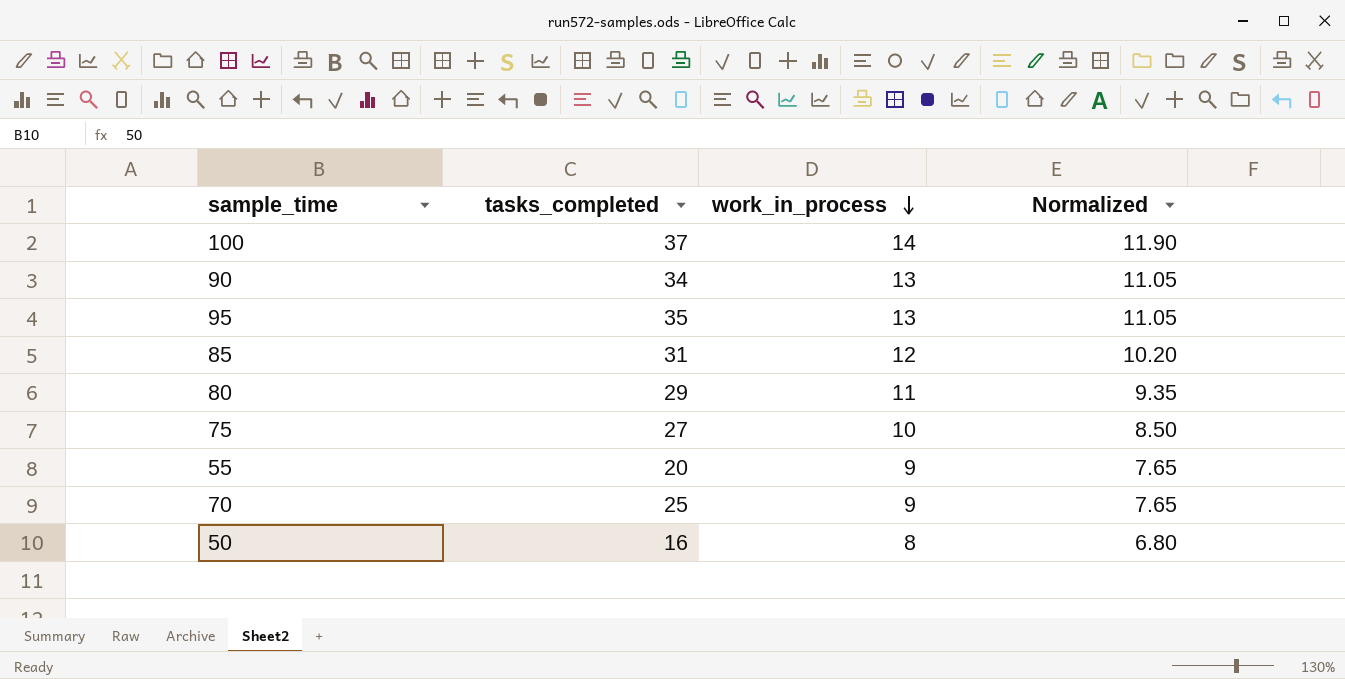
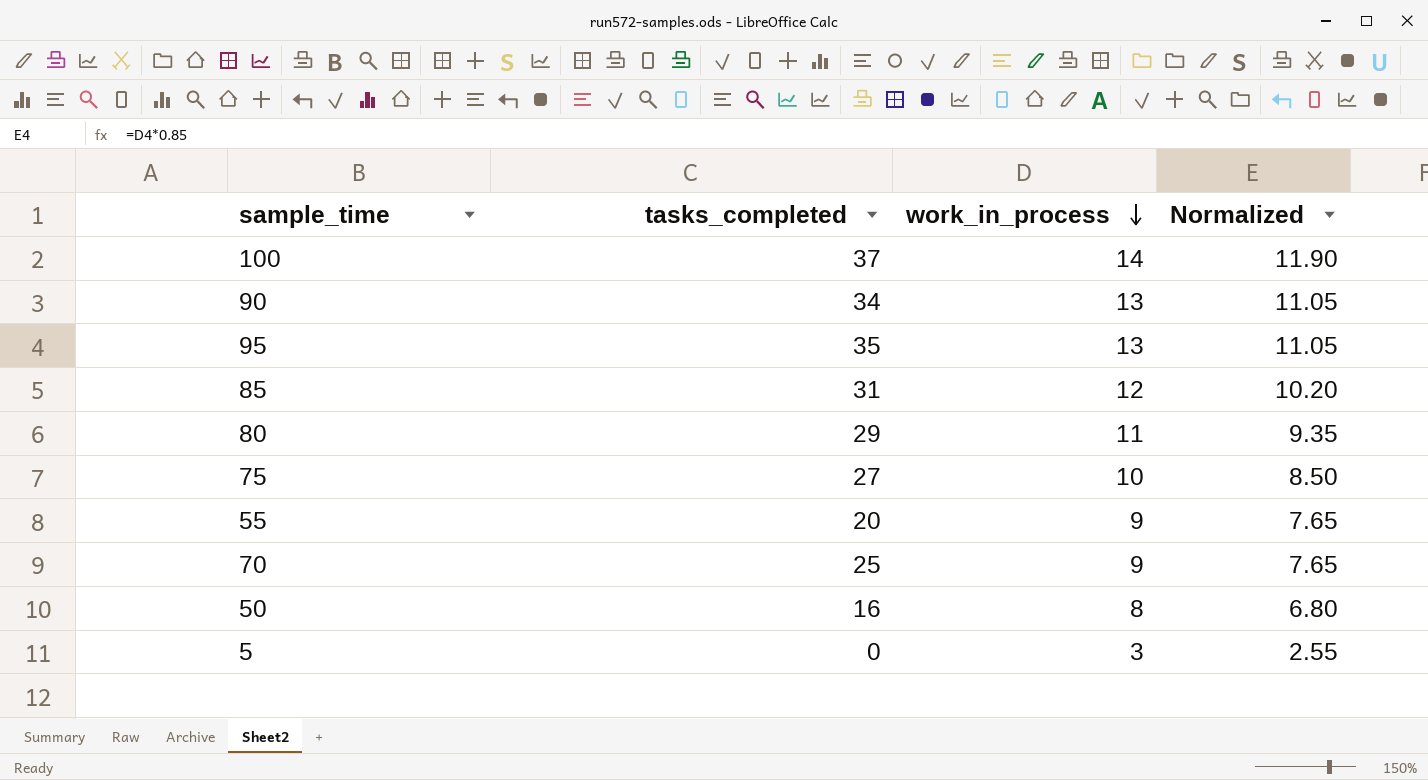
row 5: none -> 0 | 3 | 2.55

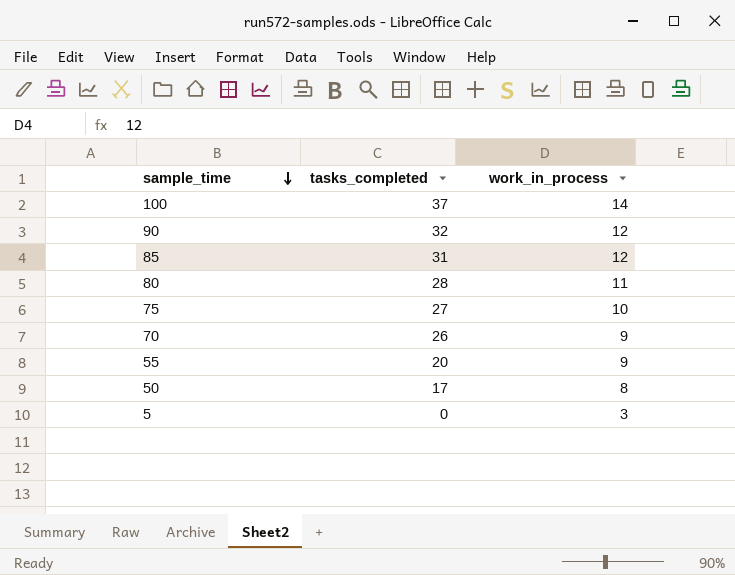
row order: work_in_process descending -> sample_time descending
column Normalized | formula: [work_in_process] * 0.85 -> none
row 95: 35 | 13 | 11.05 -> none
90 | tasks_completed: 34 -> 32
90 | work_in_process: 13 -> 12
80 | tasks_completed: 29 -> 28
70 | tasks_completed: 25 -> 26
50 | tasks_completed: 16 -> 17

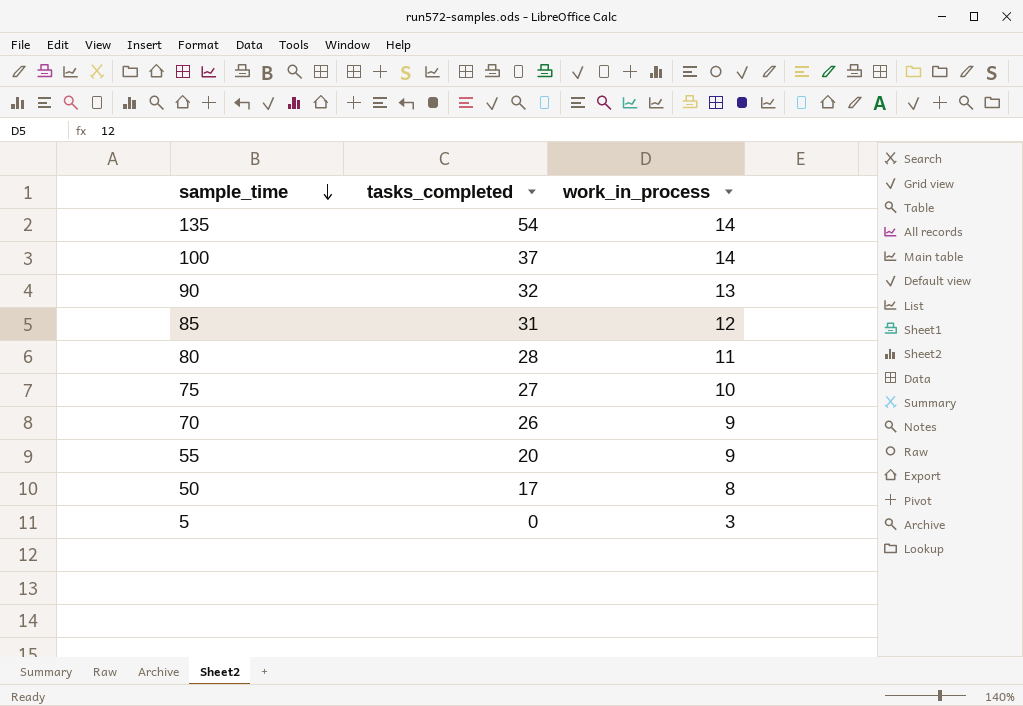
row 135: none -> 54 | 14
90 | work_in_process: 12 -> 13

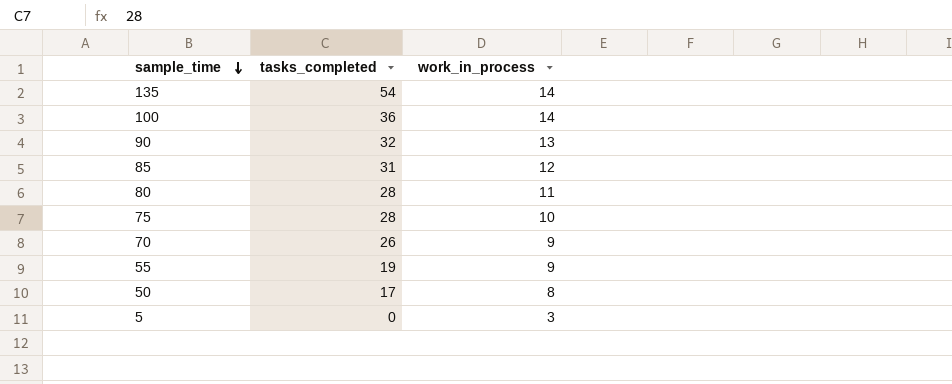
100 | tasks_completed: 37 -> 36
75 | tasks_completed: 27 -> 28
55 | tasks_completed: 20 -> 19

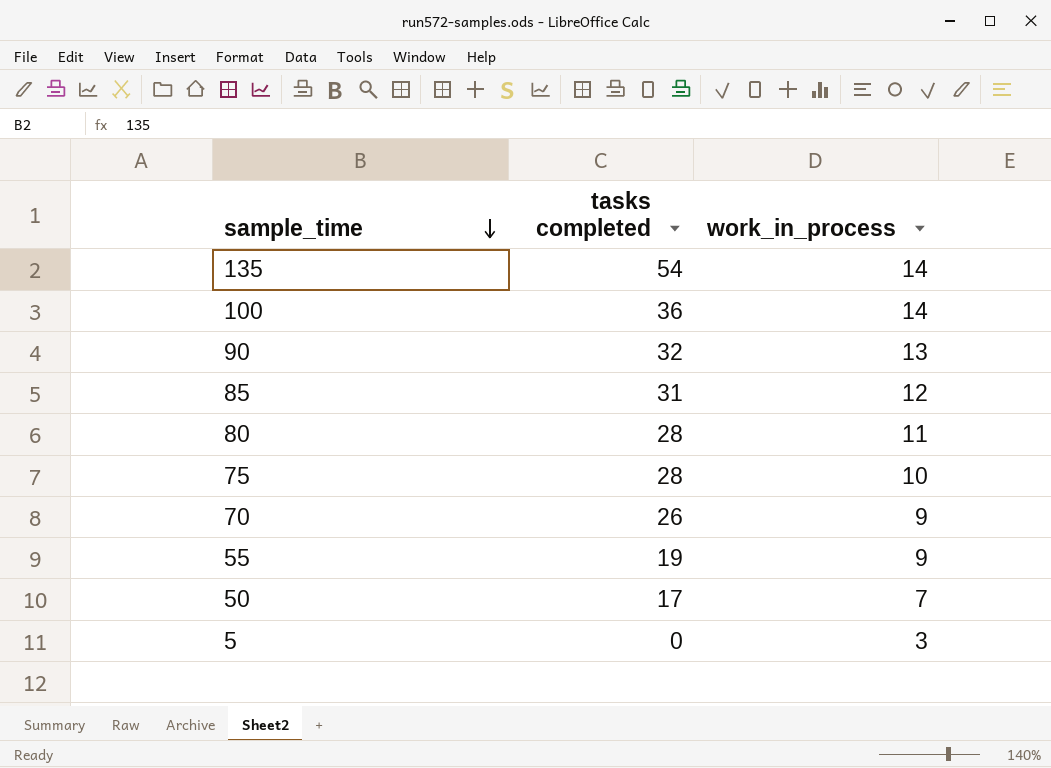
column name: tasks_completed -> tasks completed
50 | work_in_process: 8 -> 7

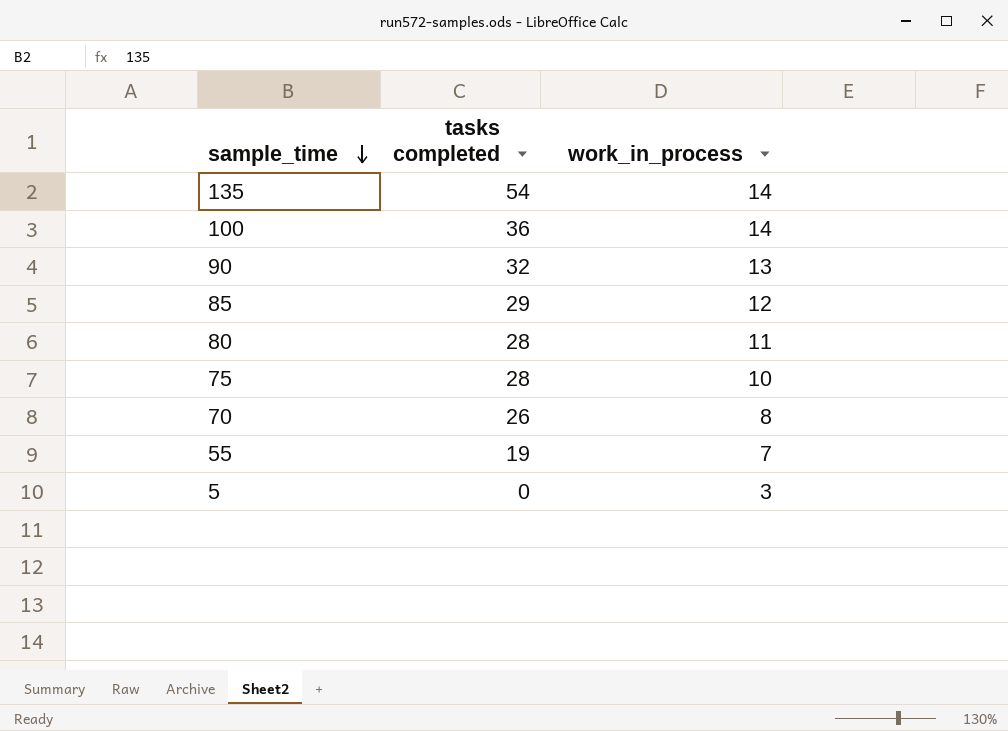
row 50: 17 | 7 -> none
85 | tasks completed: 31 -> 29
70 | work_in_process: 9 -> 8
55 | work_in_process: 9 -> 7

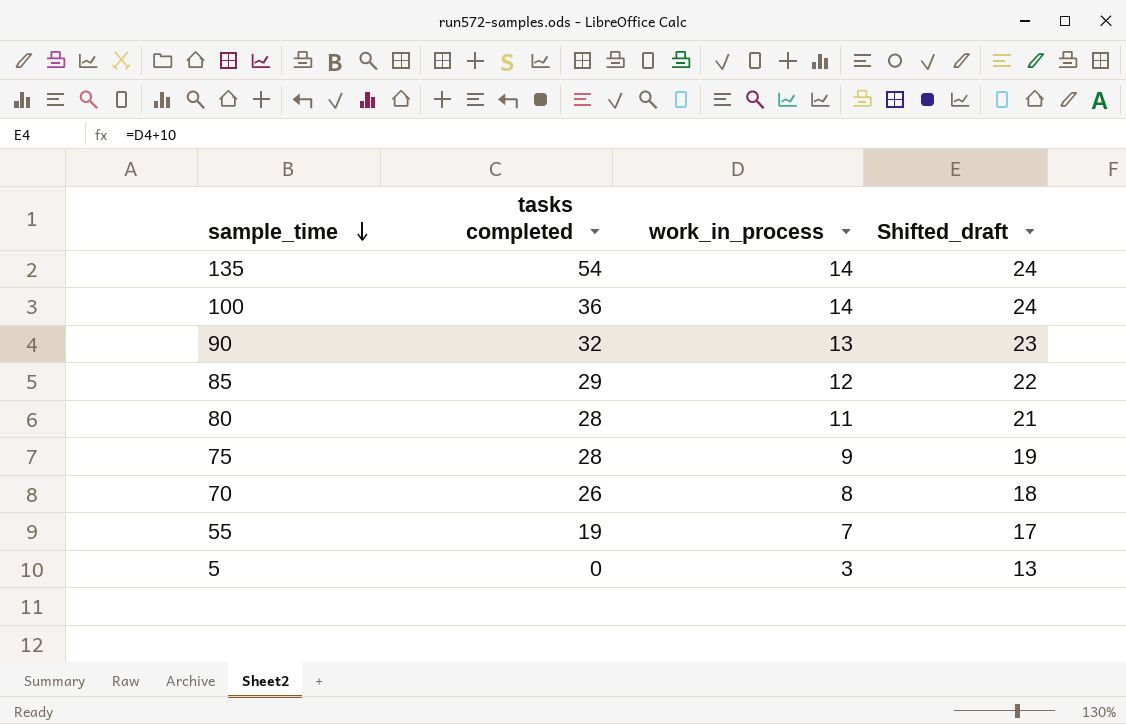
column Shifted_draft | formula: none -> [work_in_process] + 10
75 | work_in_process: 10 -> 9

